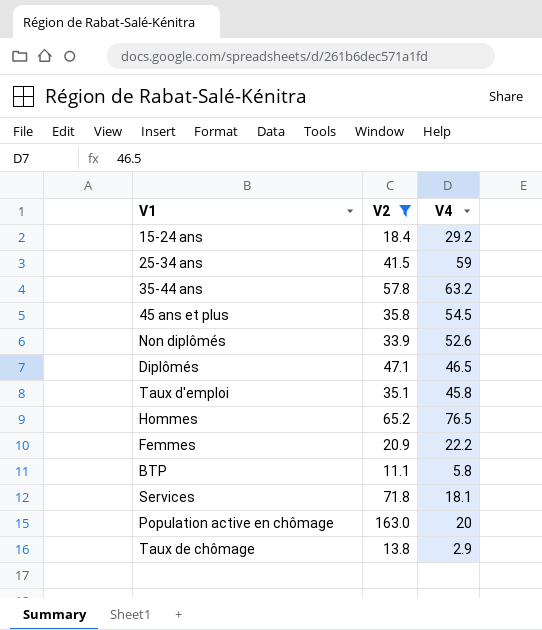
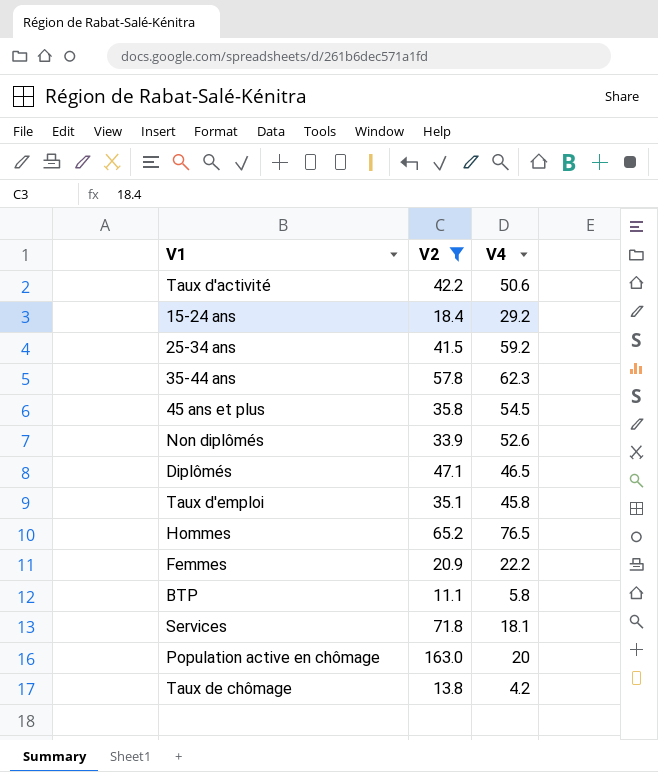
row Taux d'activité: none -> 42.2 | 50.6
25-34 ans | V4: 59 -> 59.2
35-44 ans | V4: 63.2 -> 62.3
Taux de chômage | V4: 2.9 -> 4.2

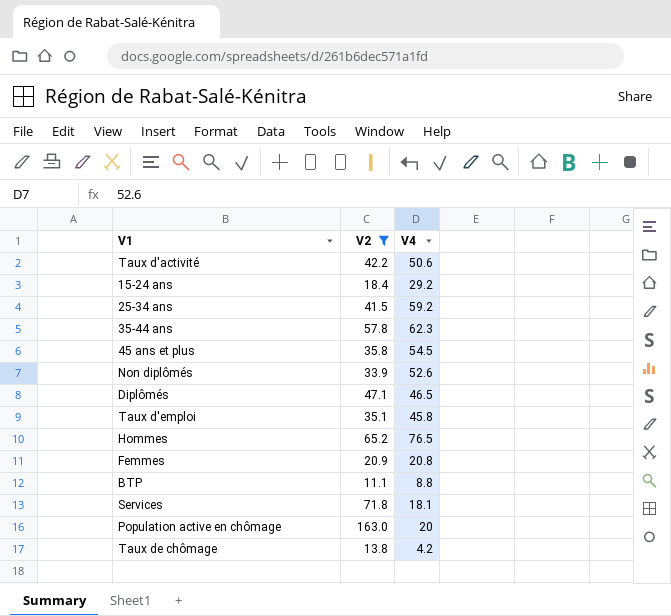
Femmes | V4: 22.2 -> 20.8
BTP | V4: 5.8 -> 8.8

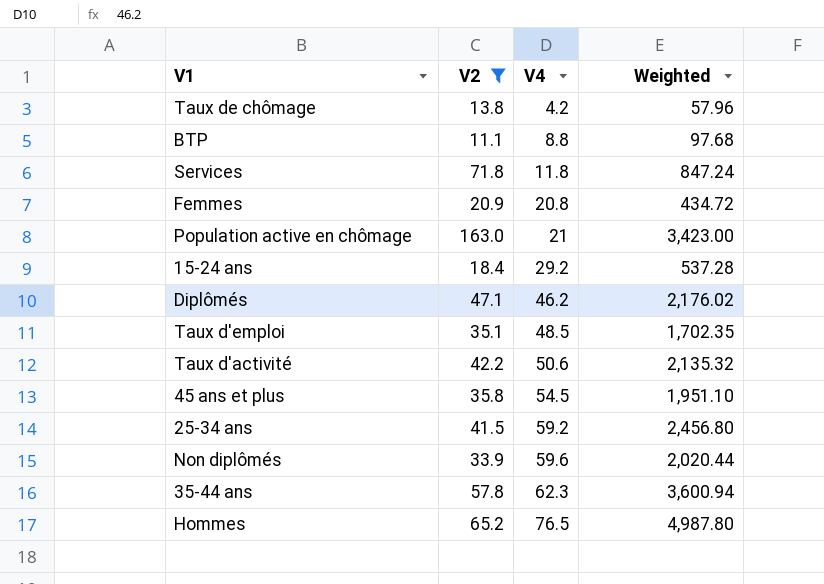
row order: none -> V4 ascending
column Weighted | formula: none -> [V2] * [V4]
Services | V4: 18.1 -> 11.8
Population active en chômage | V4: 20 -> 21
Diplômés | V4: 46.5 -> 46.2
Taux d'emploi | V4: 45.8 -> 48.5
Non diplômés | V4: 52.6 -> 59.6

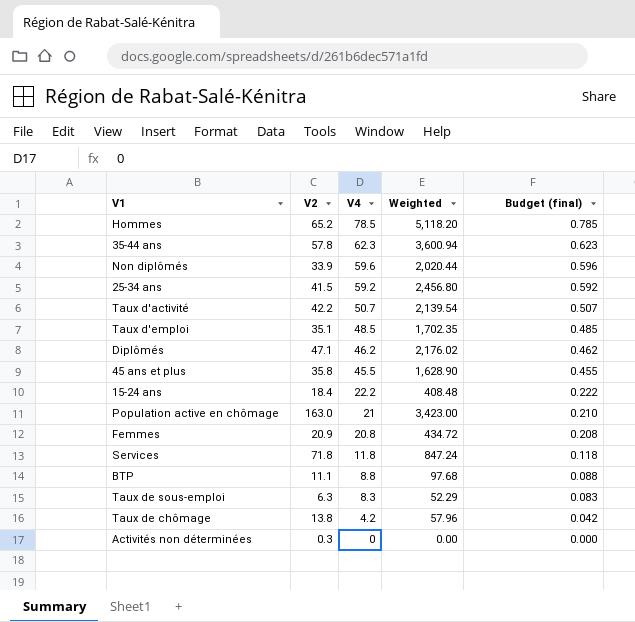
filter: V2 >= 11.1 -> none
row order: V4 ascending -> V4 descending
column Budget (final) | formula: none -> [V4] * 0.01
Hommes | V4: 76.5 -> 78.5
Hommes | Weighted: 4,987.80 -> 5,118.20
Taux d'activité | V4: 50.6 -> 50.7
Taux d'activité | Weighted: 2,135.32 -> 2,139.54
45 ans et plus | V4: 54.5 -> 45.5
45 ans et plus | Weighted: 1,951.10 -> 1,628.90
15-24 ans | V4: 29.2 -> 22.2
15-24 ans | Weighted: 537.28 -> 408.48

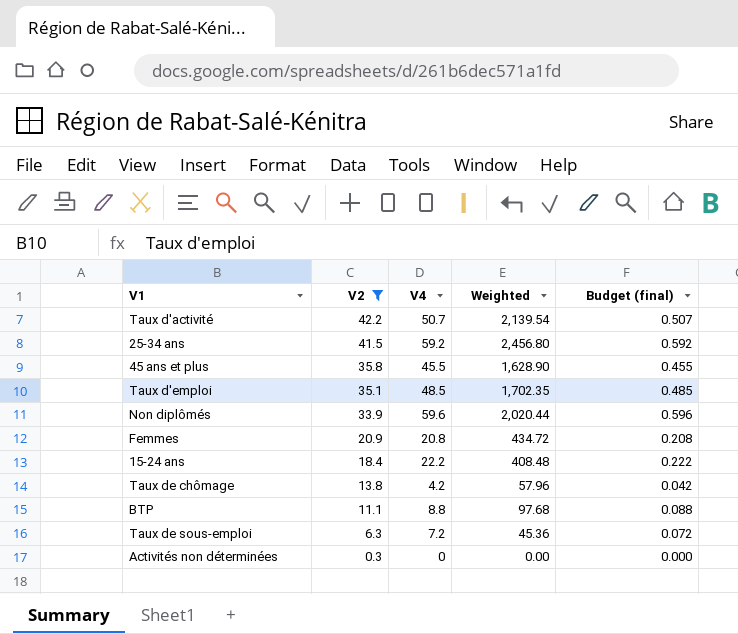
filter: none -> V2 <= 42.2
row order: V4 descending -> V2 descending
Taux de sous-emploi | V4: 8.3 -> 7.2
Taux de sous-emploi | Weighted: 52.29 -> 45.36
Taux de sous-emploi | Budget (final): 0.083 -> 0.072

